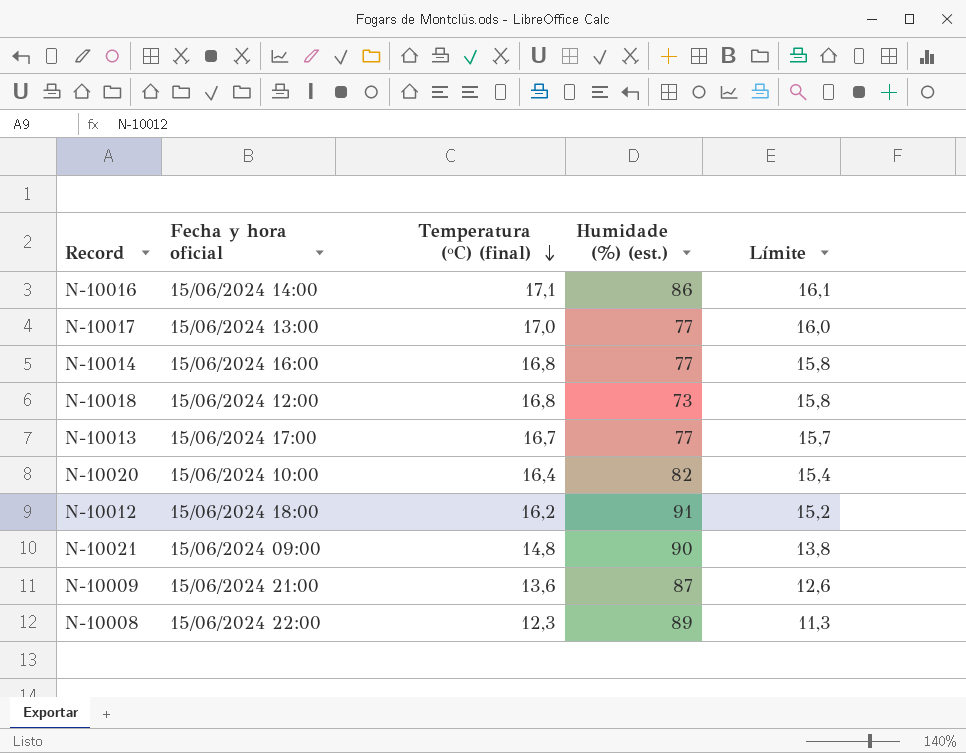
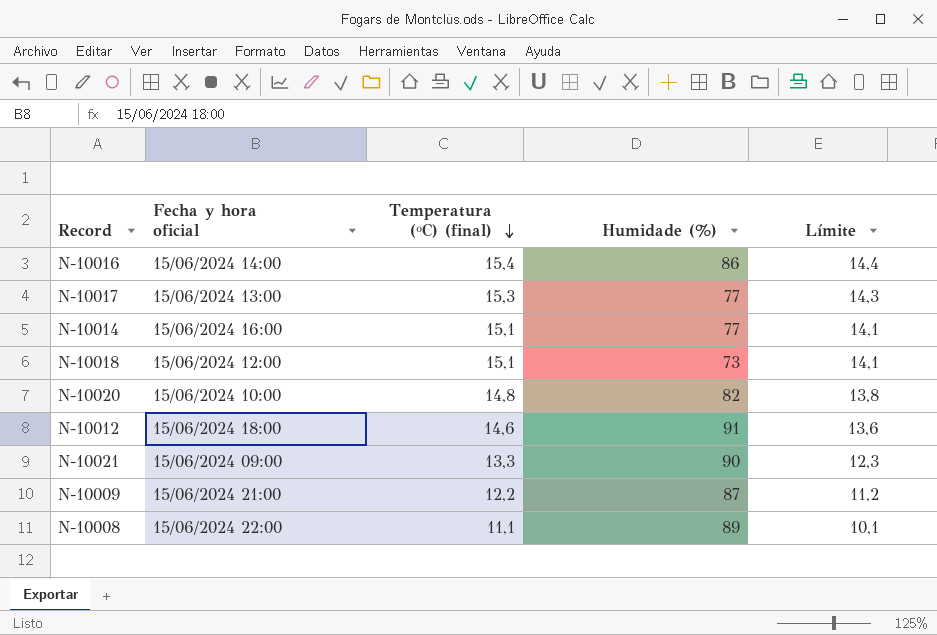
column name: Humidade (%) (est.) -> Humidade (%)
row N-10013: 15/06/2024 17:00 | 16,7 | 77 | 15,7 -> none
N-10016 | Temperatura (ºC) (final): 17,1 -> 15,4
N-10016 | Límite: 16,1 -> 14,4
N-10017 | Temperatura (ºC) (final): 17,0 -> 15,3
N-10017 | Límite: 16,0 -> 14,3
N-10014 | Temperatura (ºC) (final): 16,8 -> 15,1
N-10014 | Límite: 15,8 -> 14,1
N-10018 | Temperatura (ºC) (final): 16,8 -> 15,1
N-10018 | Límite: 15,8 -> 14,1
N-10020 | Temperatura (ºC) (final): 16,4 -> 14,8
N-10020 | Límite: 15,4 -> 13,8
N-10012 | Temperatura (ºC) (final): 16,2 -> 14,6
N-10012 | Límite: 15,2 -> 13,6
N-10021 | Temperatura (ºC) (final): 14,8 -> 13,3
N-10021 | Límite: 13,8 -> 12,3
N-10009 | Temperatura (ºC) (final): 13,6 -> 12,2
N-10009 | Límite: 12,6 -> 11,2
N-10008 | Temperatura (ºC) (final): 12,3 -> 11,1
N-10008 | Límite: 11,3 -> 10,1

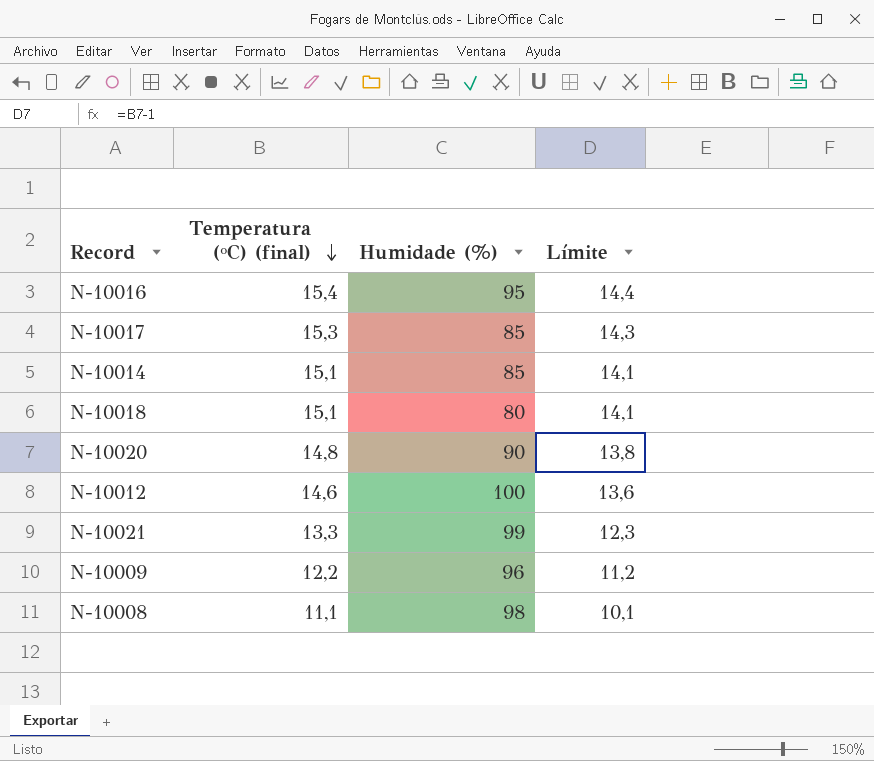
column Fecha y hora oficial | position: 2 -> none
N-10016 | Humidade (%): 86 -> 95
N-10017 | Humidade (%): 77 -> 85
N-10014 | Humidade (%): 77 -> 85
N-10018 | Humidade (%): 73 -> 80
N-10020 | Humidade (%): 82 -> 90
N-10012 | Humidade (%): 91 -> 100
N-10021 | Humidade (%): 90 -> 99
N-10009 | Humidade (%): 87 -> 96
N-10008 | Humidade (%): 89 -> 98

